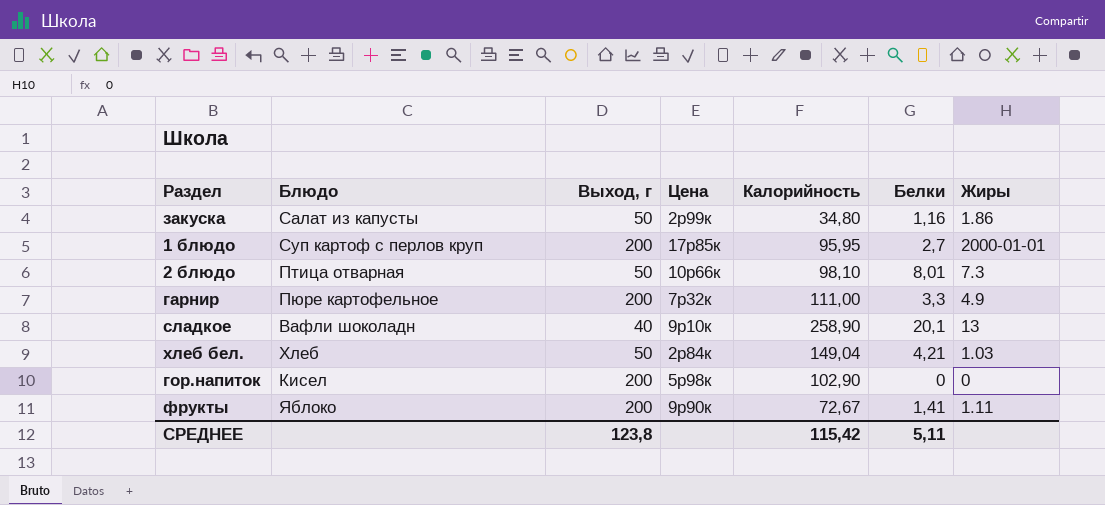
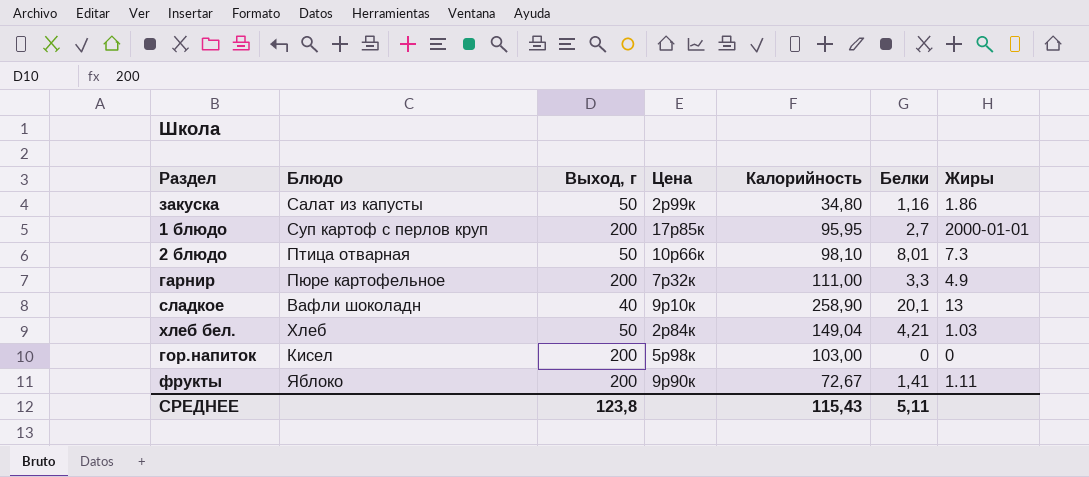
гор.напиток | Калорийность: 102,90 -> 103,00
СРЕДНЕЕ | Калорийность: 115,42 -> 115,43

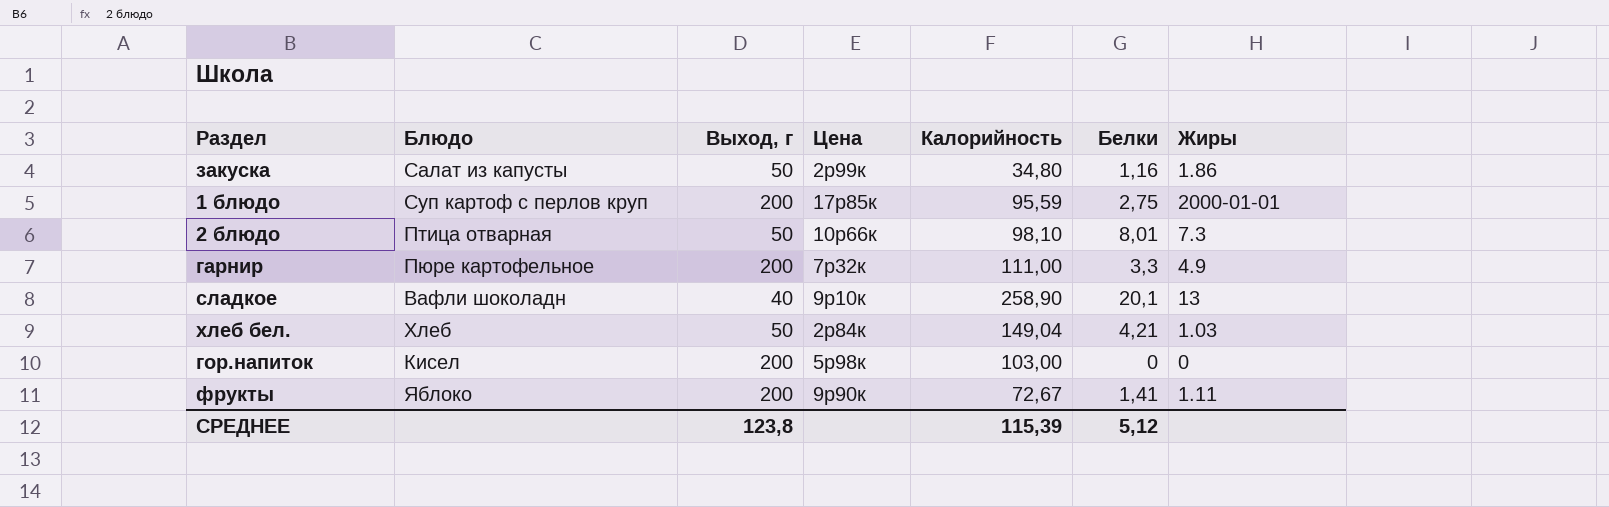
1 блюдо | Калорийность: 95,95 -> 95,59
1 блюдо | Белки: 2,7 -> 2,75
СРЕДНЕЕ | Калорийность: 115,43 -> 115,39
СРЕДНЕЕ | Белки: 5,11 -> 5,12

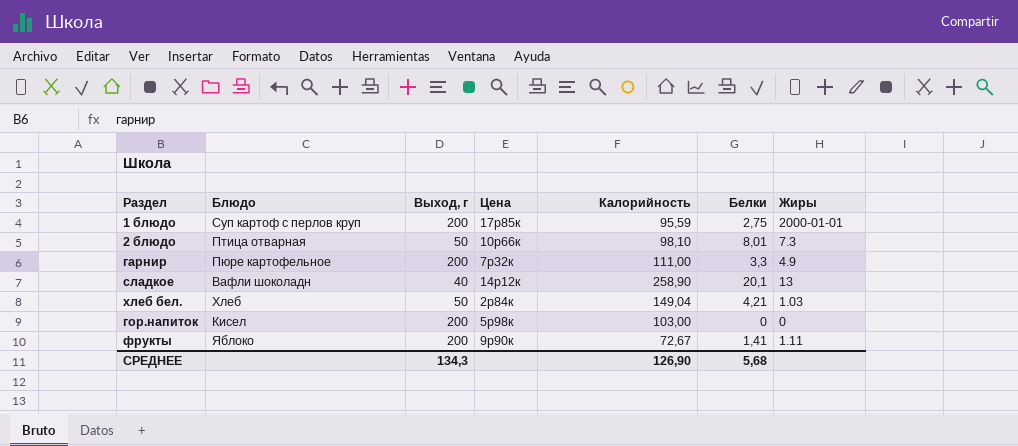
row закуска: Салат из капусты | 50 | 2р99к | 34,80 | 1,16 | 1.86 -> none
сладкое | Цена: 9р10к -> 14р12к
СРЕДНЕЕ | Выход, г: 123,8 -> 134,3
СРЕДНЕЕ | Калорийность: 115,39 -> 126,90
СРЕДНЕЕ | Белки: 5,12 -> 5,68

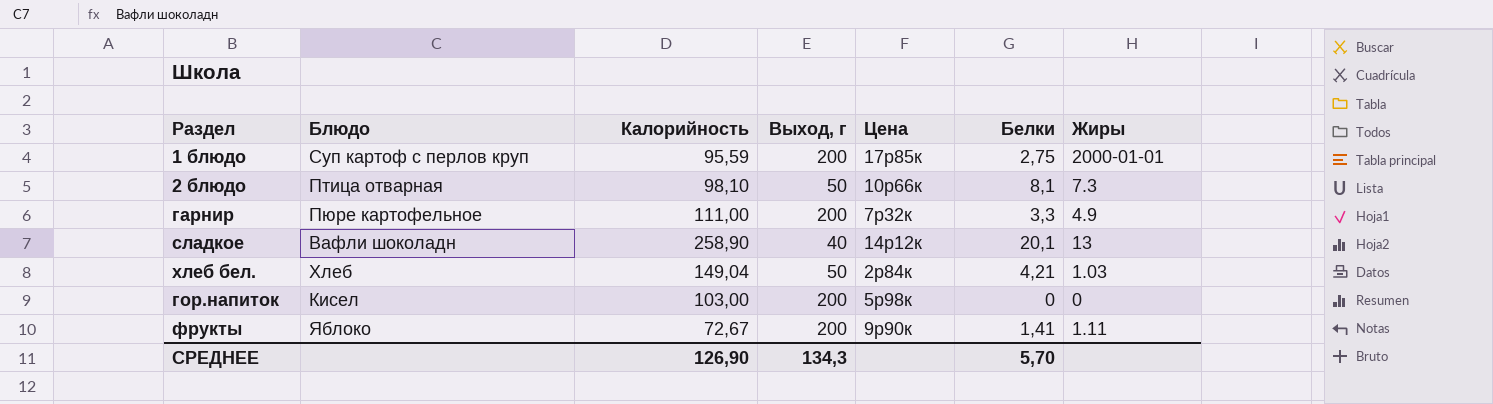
column Калорийность | position: 5 -> 3
2 блюдо | Белки: 8,01 -> 8,1
СРЕДНЕЕ | Белки: 5,68 -> 5,70

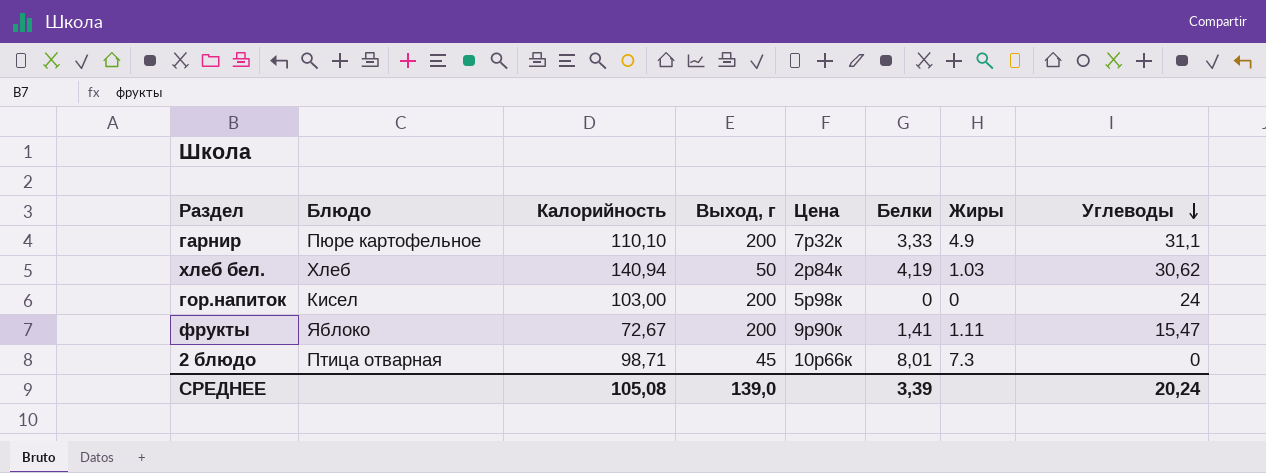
row order: none -> Углеводы descending
column Углеводы | position: none -> 8
row 1 блюдо: Суп картоф с перлов круп | 95,59 | 200 | 17р85к | 2,75 | 2000-01-01 -> none
row сладкое: Вафли шоколадн | 258,90 | 40 | 14р12к | 20,1 | 13 -> none
гарнир | Калорийность: 111,00 -> 110,10
гарнир | Белки: 3,3 -> 3,33
хлеб бел. | Калорийность: 149,04 -> 140,94
хлеб бел. | Белки: 4,21 -> 4,19
2 блюдо | Калорийность: 98,10 -> 98,71
2 блюдо | Выход, г: 50 -> 45
2 блюдо | Белки: 8,1 -> 8,01
СРЕДНЕЕ | Калорийность: 126,90 -> 105,08
СРЕДНЕЕ | Выход, г: 134,3 -> 139,0
СРЕДНЕЕ | Белки: 5,70 -> 3,39

